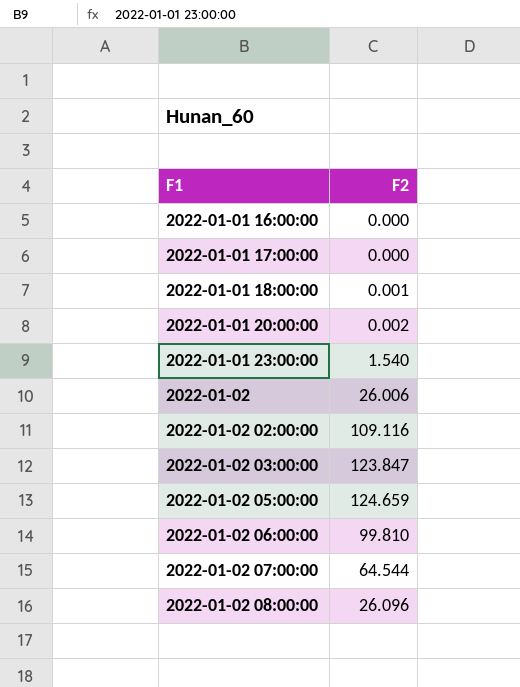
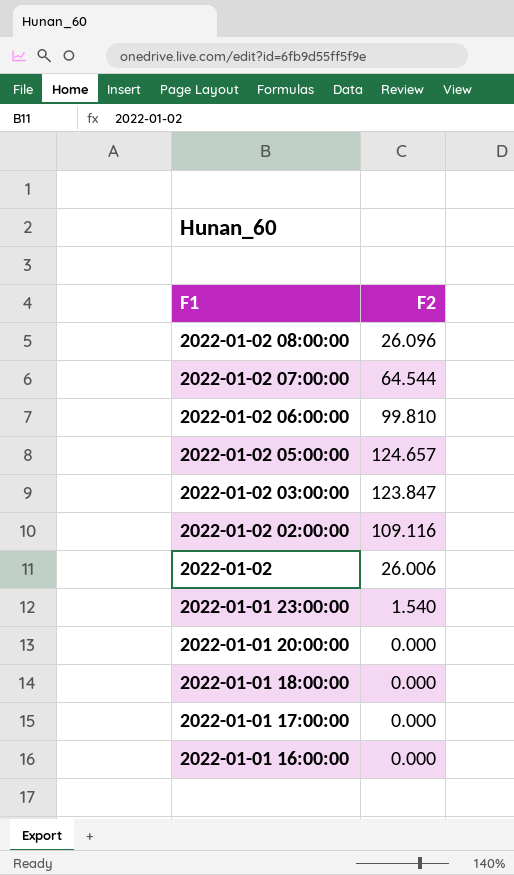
row order: F1 ascending -> F1 descending
2022-01-02 05:00:00 | F2: 124.659 -> 124.657
2022-01-01 20:00:00 | F2: 0.002 -> 0.000
2022-01-01 18:00:00 | F2: 0.001 -> 0.000

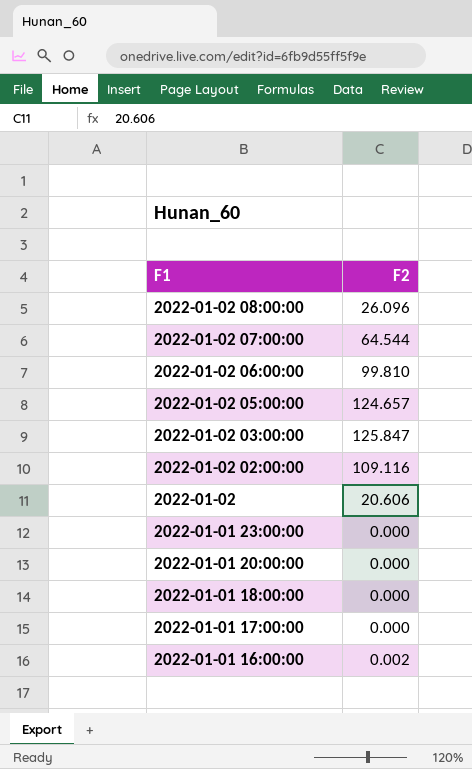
2022-01-02 03:00:00 | F2: 123.847 -> 125.847
2022-01-02 | F2: 26.006 -> 20.606
2022-01-01 23:00:00 | F2: 1.540 -> 0.000
2022-01-01 16:00:00 | F2: 0.000 -> 0.002

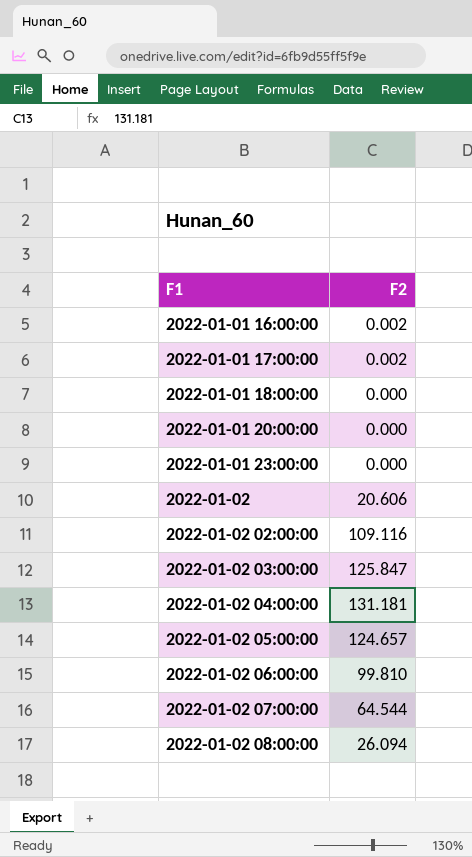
row order: F1 descending -> F1 ascending
2022-01-01 17:00:00 | F2: 0.000 -> 0.002
row 2022-01-02 04:00:00: none -> 131.181
2022-01-02 08:00:00 | F2: 26.096 -> 26.094

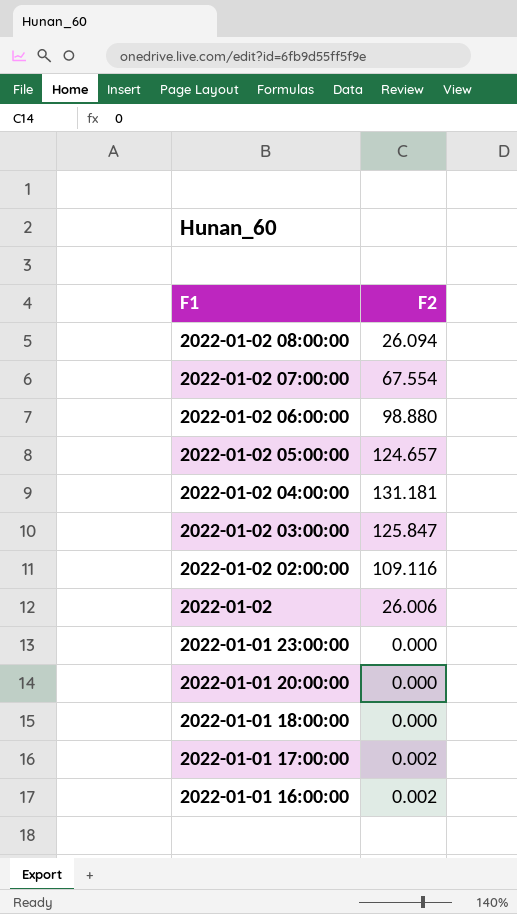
row order: F1 ascending -> F1 descending
2022-01-02 07:00:00 | F2: 64.544 -> 67.554
2022-01-02 06:00:00 | F2: 99.810 -> 98.880
2022-01-02 | F2: 20.606 -> 26.006

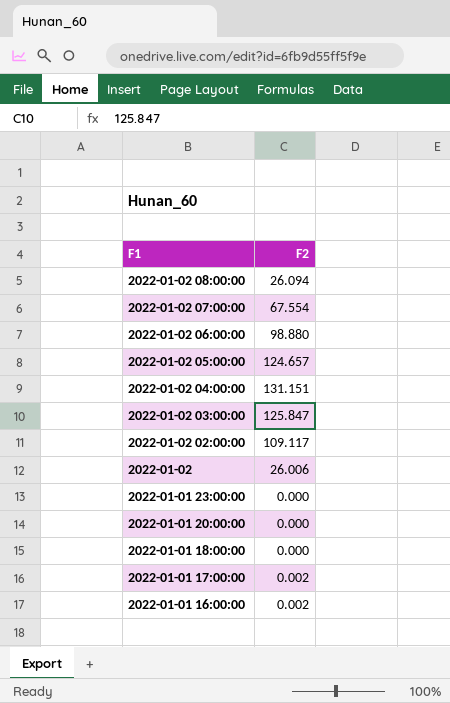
2022-01-02 04:00:00 | F2: 131.181 -> 131.151
2022-01-02 02:00:00 | F2: 109.116 -> 109.117

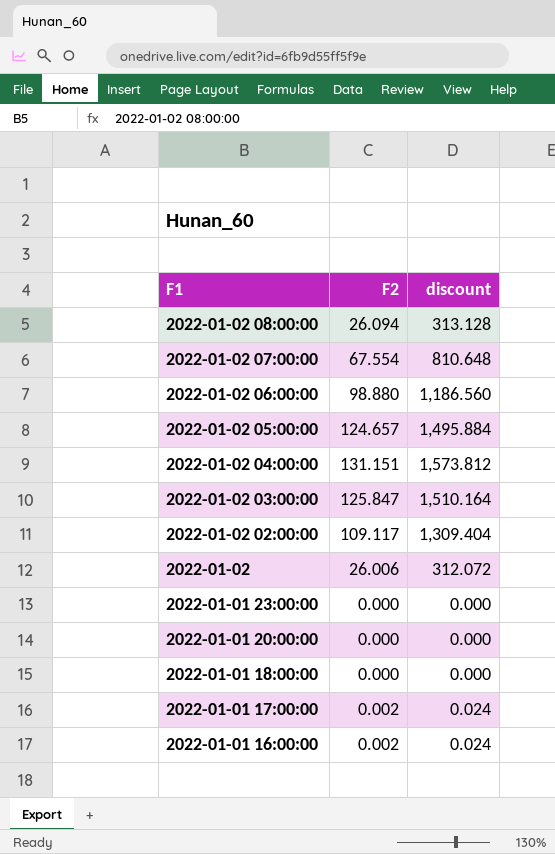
column discount | formula: none -> [F2] * 12

